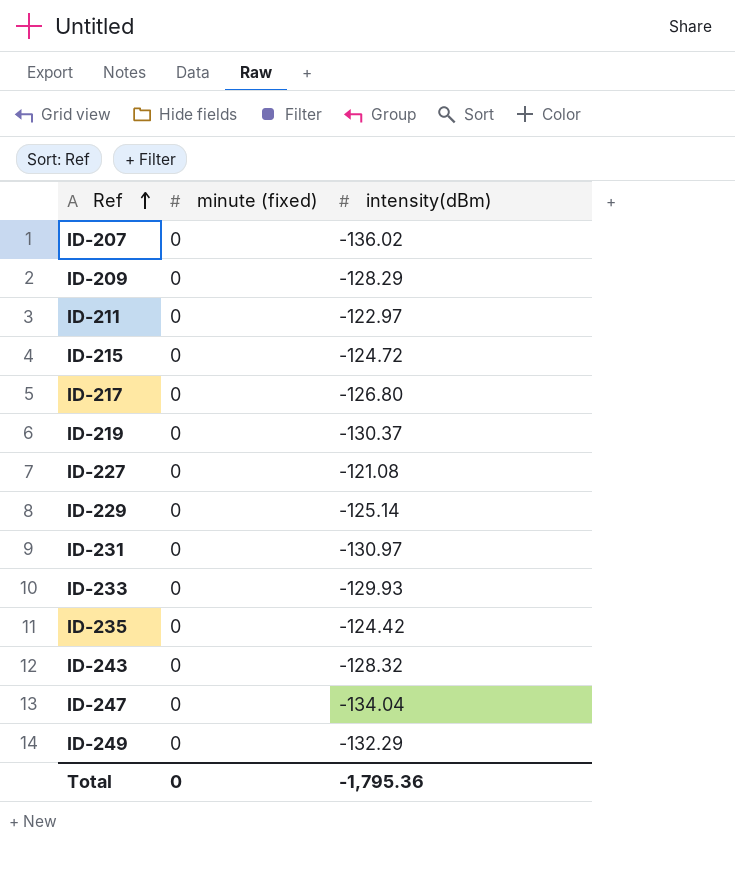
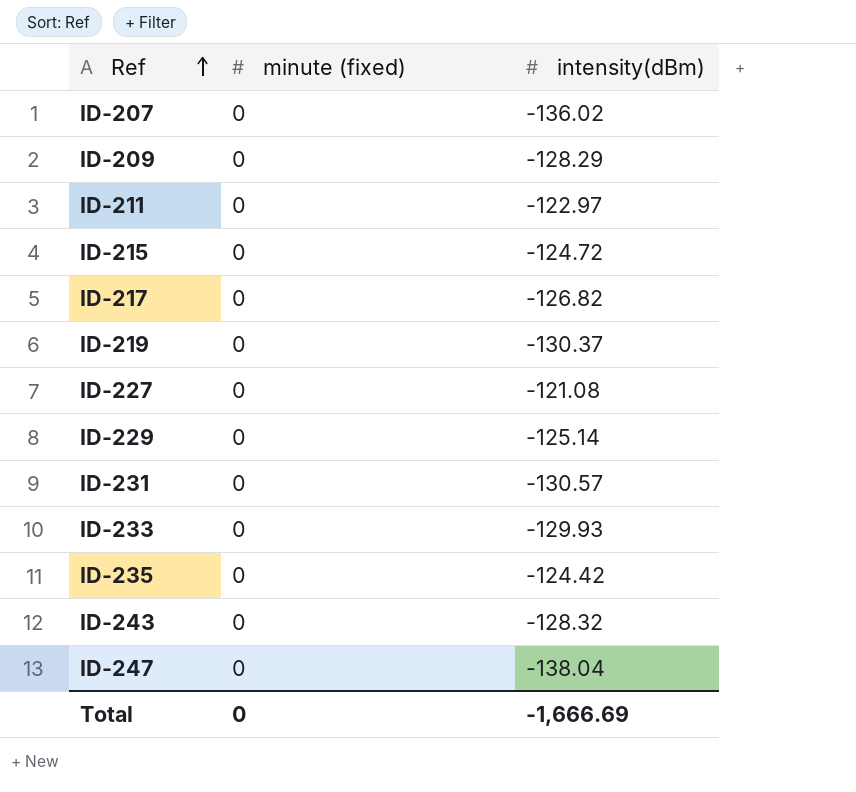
row ID-249: 0 | -132.29 -> none
ID-217 | intensity(dBm): -126.80 -> -126.82
ID-231 | intensity(dBm): -130.97 -> -130.57
ID-247 | intensity(dBm): -134.04 -> -138.04
Total | intensity(dBm): -1,795.36 -> -1,666.69

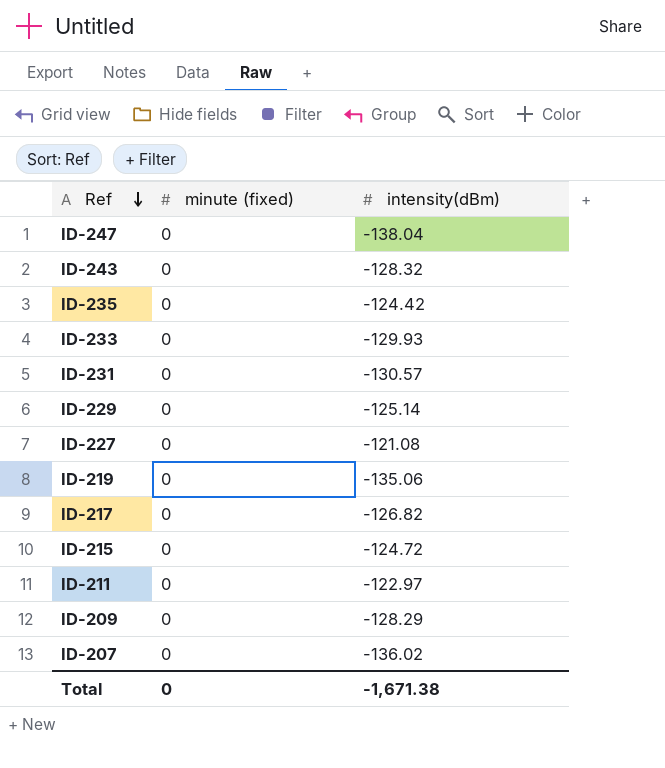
row order: Ref ascending -> Ref descending
ID-219 | intensity(dBm): -130.37 -> -135.06
Total | intensity(dBm): -1,666.69 -> -1,671.38

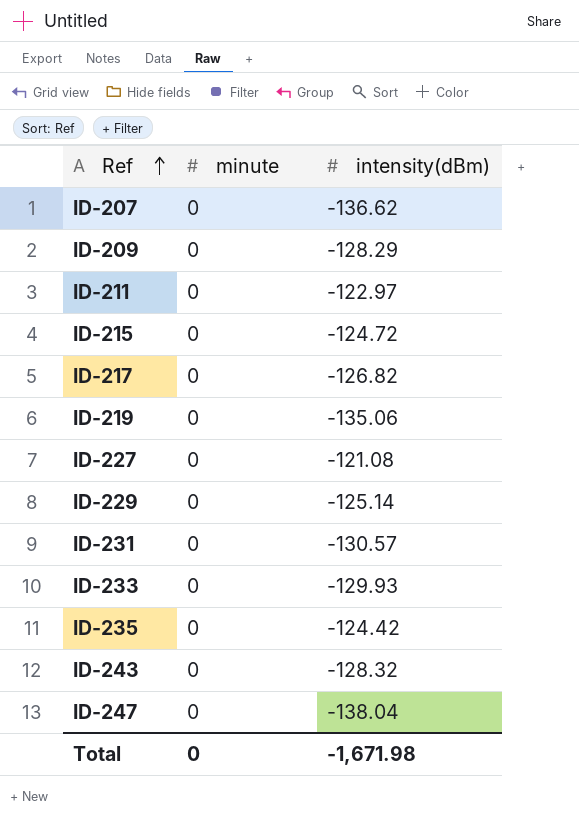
row order: Ref descending -> Ref ascending
column name: minute (fixed) -> minute
ID-207 | intensity(dBm): -136.02 -> -136.62
Total | intensity(dBm): -1,671.38 -> -1,671.98

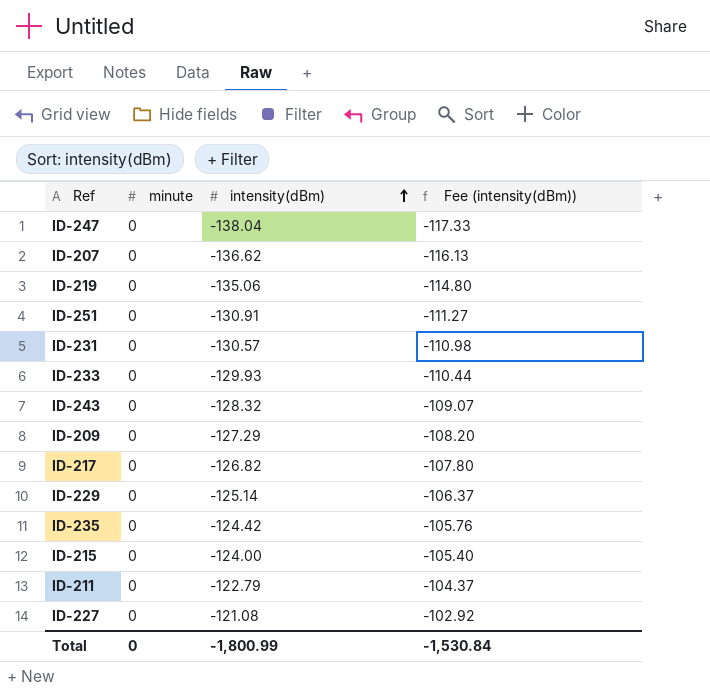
row order: Ref ascending -> intensity(dBm) ascending
column Fee (intensity(dBm)) | formula: none -> [intensity(dBm)] * 0.85
row ID-251: none -> 0 | -130.91 | -111.27
ID-209 | intensity(dBm): -128.29 -> -127.29
ID-215 | intensity(dBm): -124.72 -> -124.00
ID-211 | intensity(dBm): -122.97 -> -122.79
Total | intensity(dBm): -1,671.98 -> -1,800.99

